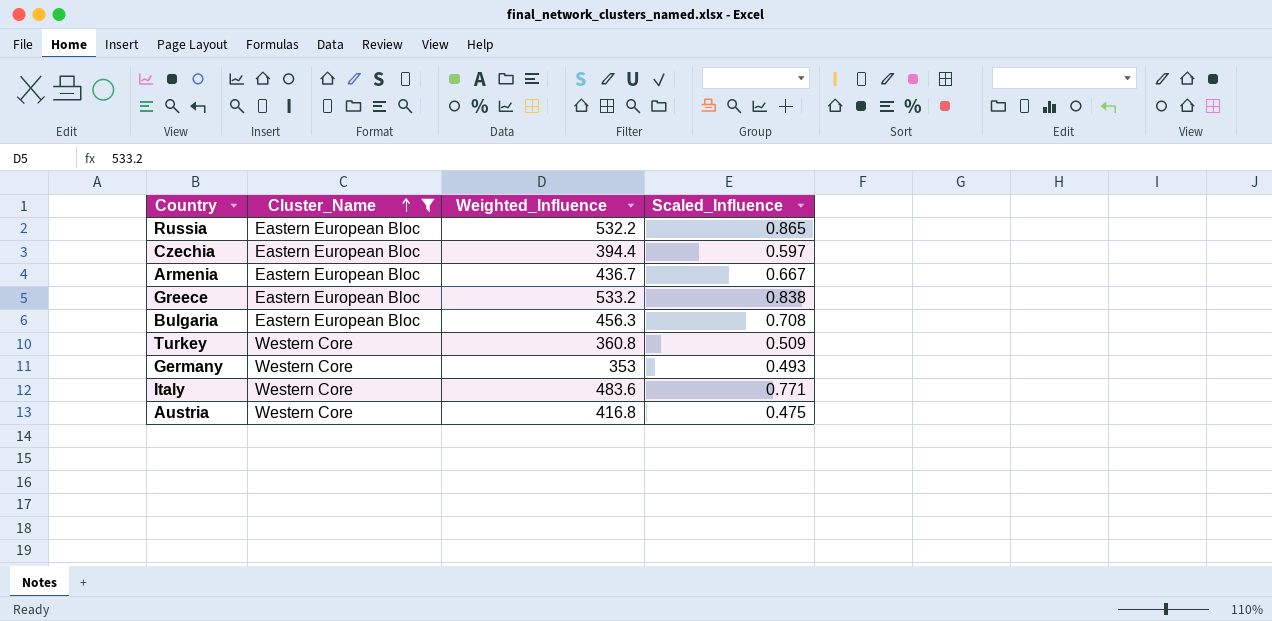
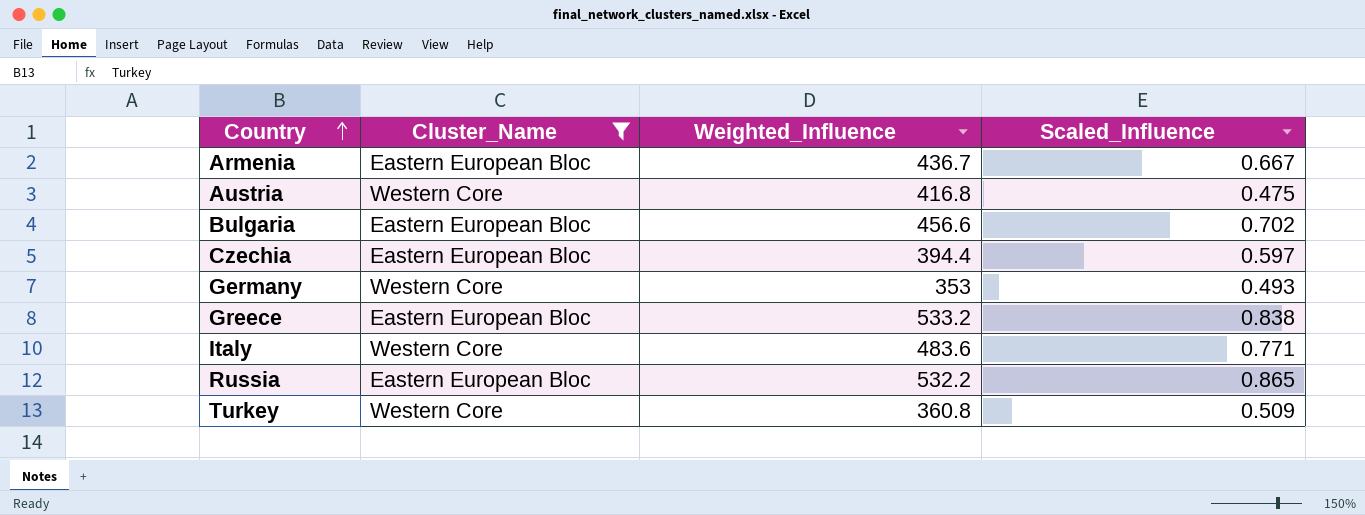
row order: Cluster_Name ascending -> Country ascending
Bulgaria | Weighted_Influence: 456.3 -> 456.6
Bulgaria | Scaled_Influence: 0.708 -> 0.702

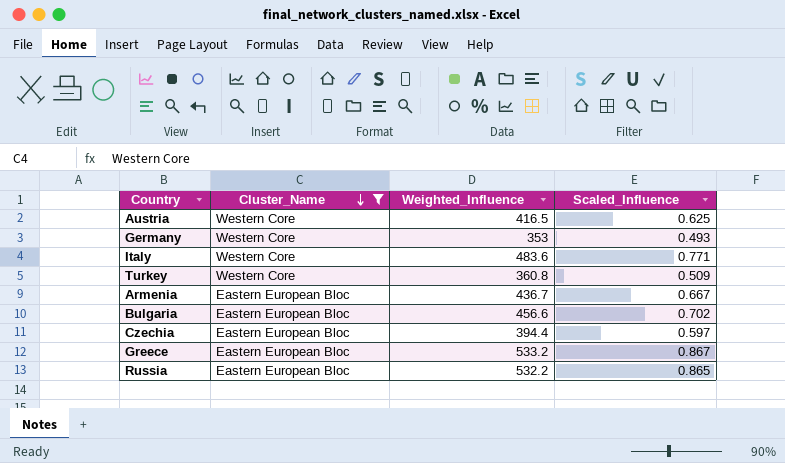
row order: Country ascending -> Cluster_Name descending
Austria | Weighted_Influence: 416.8 -> 416.5
Austria | Scaled_Influence: 0.475 -> 0.625
Greece | Scaled_Influence: 0.838 -> 0.867

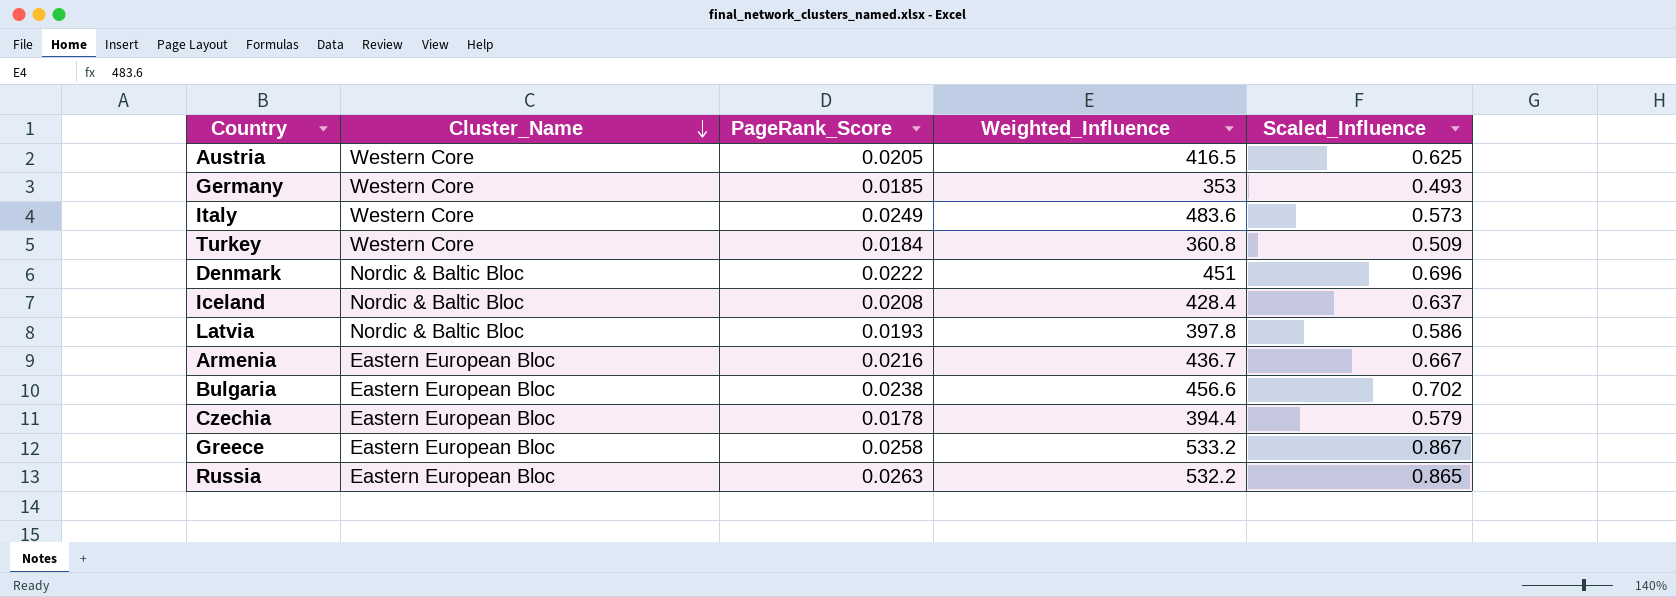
filter: Cluster_Name != Nordic & Baltic Bloc -> none
column PageRank_Score | position: none -> 3
Italy | Scaled_Influence: 0.771 -> 0.573
Czechia | Scaled_Influence: 0.597 -> 0.579

